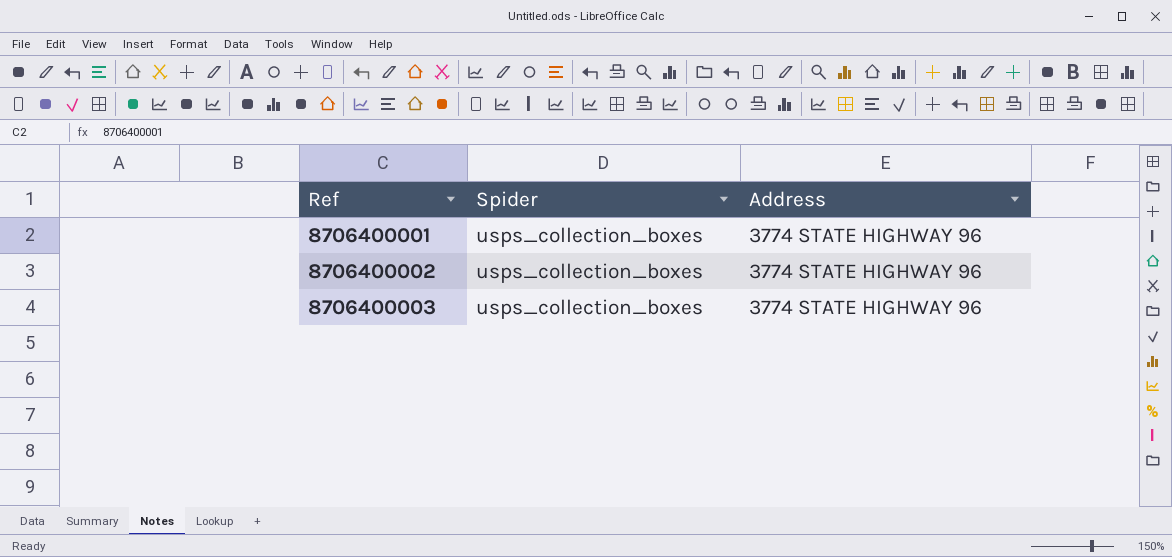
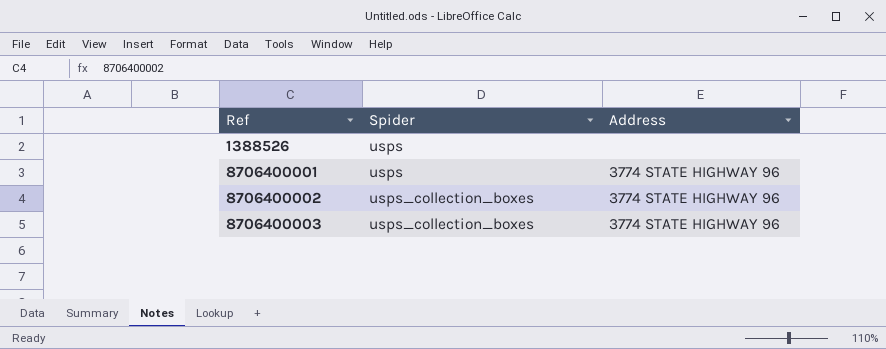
row 1388526: none -> usps | none
8706400001 | Spider: usps_collection_boxes -> usps

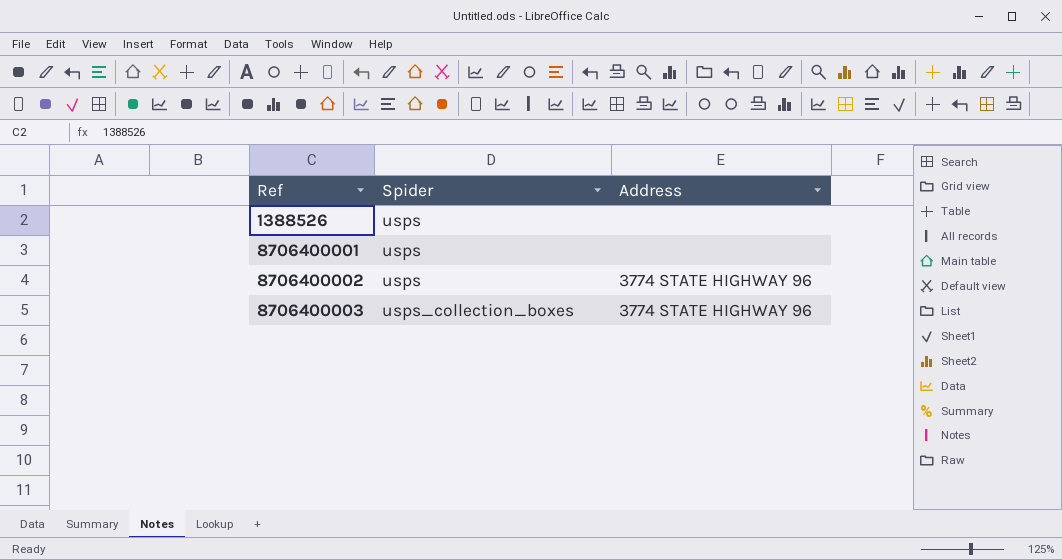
8706400001 | Address: 3774 STATE HIGHWAY 96 -> none
8706400002 | Spider: usps_collection_boxes -> usps

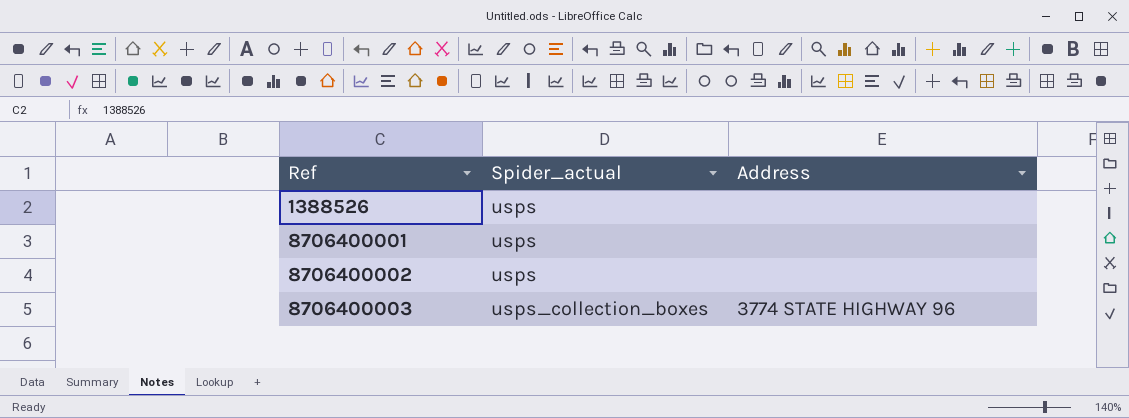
column name: Spider -> Spider_actual
8706400002 | Address: 3774 STATE HIGHWAY 96 -> none

